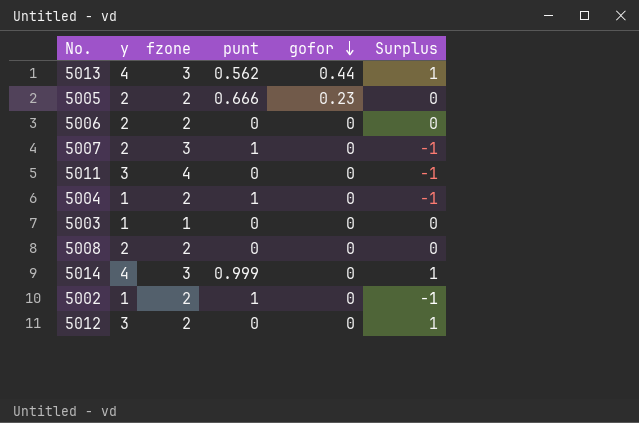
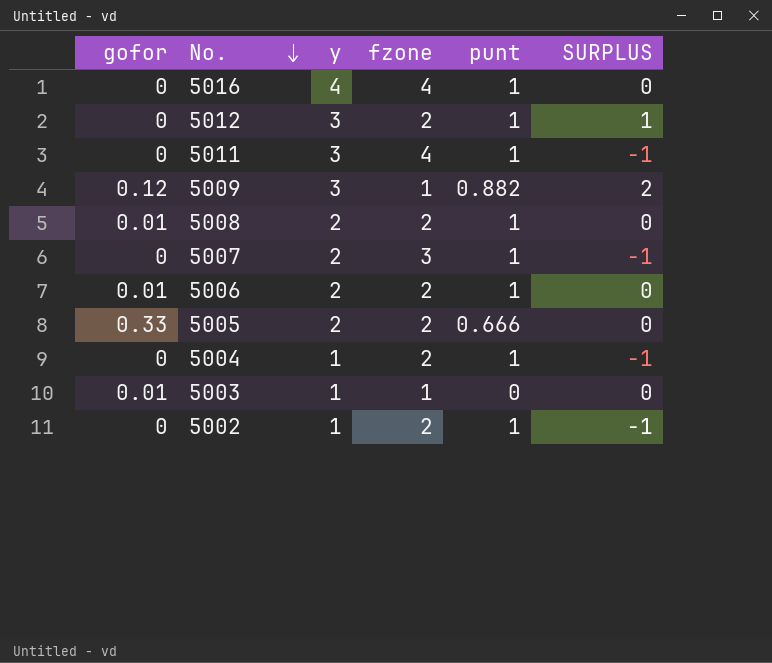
row order: gofor descending -> No. descending
column gofor | position: 5 -> 1
column name: Surplus -> SURPLUS
row 5013: 4 | 3 | 0.562 | 0.44 | 1 -> none
row 5014: 4 | 3 | 0.999 | 0 | 1 -> none
row 5016: none -> 0 | 4 | 4 | 1 | 0
5012 | punt: 0 -> 1
5011 | punt: 0 -> 1
row 5009: none -> 0.12 | 3 | 1 | 0.882 | 2
5008 | gofor: 0 -> 0.01
5008 | punt: 0 -> 1
5006 | gofor: 0 -> 0.01
5006 | punt: 0 -> 1
5005 | gofor: 0.23 -> 0.33
5003 | gofor: 0 -> 0.01

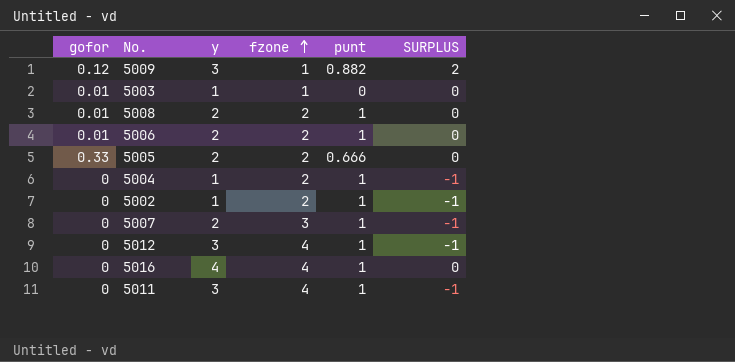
row order: No. descending -> fzone ascending
5012 | fzone: 2 -> 4
5012 | SURPLUS: 1 -> -1

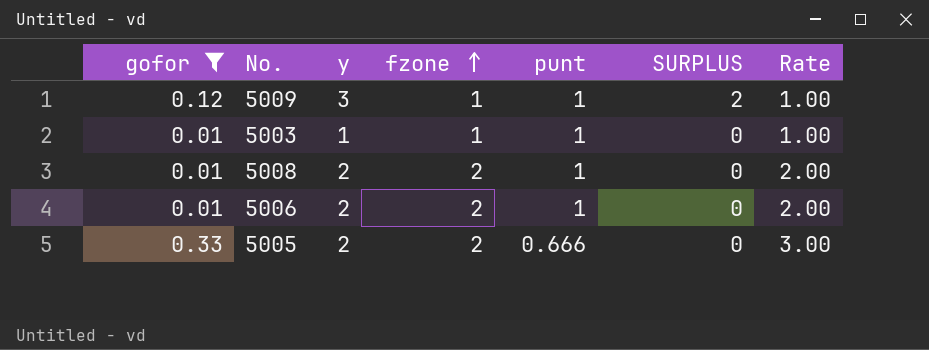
filter: none -> gofor != 0
column Rate | formula: none -> [fzone] / [punt]
5009 | punt: 0.882 -> 1
5003 | punt: 0 -> 1

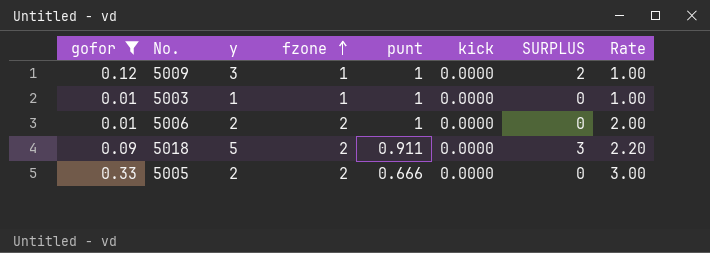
column kick | position: none -> 6
row 5008: 0.01 | 2 | 2 | 1 | 0 | 2.00 -> none
row 5018: none -> 0.09 | 5 | 2 | 0.911 | 0.0000 | 3 | 2.20

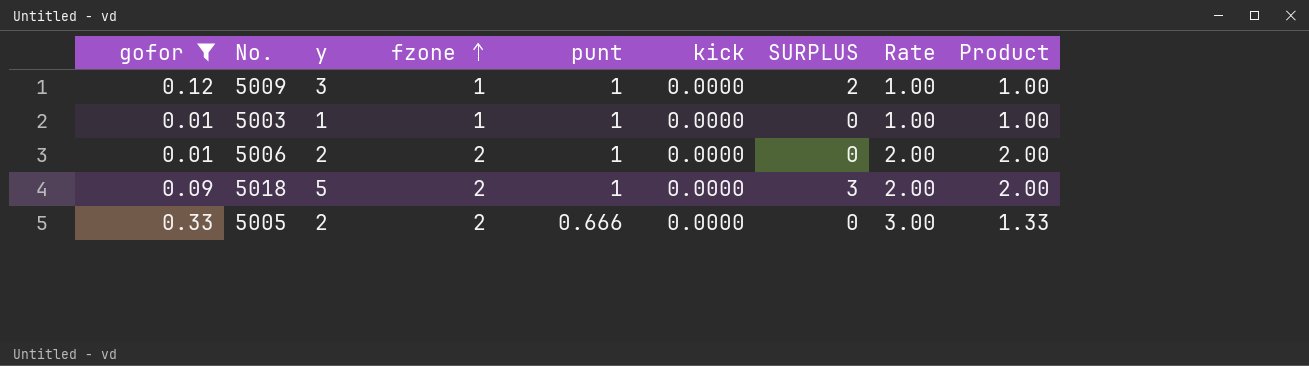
column Product | formula: none -> [fzone] * [punt]
5018 | punt: 0.911 -> 1
5018 | Rate: 2.20 -> 2.00

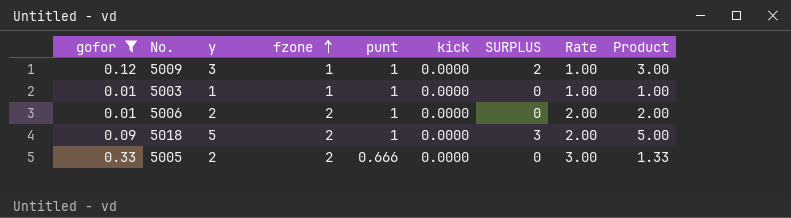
column Product | formula: [fzone] * [punt] -> [y] * [punt]

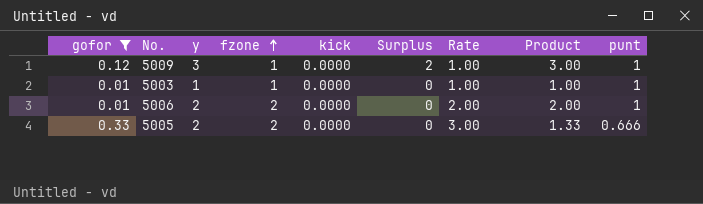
column name: SURPLUS -> Surplus
column punt | position: 5 -> 9
row 5018: 0.09 | 5 | 2 | 1 | 0.0000 | 3 | 2.00 | 5.00 -> none

